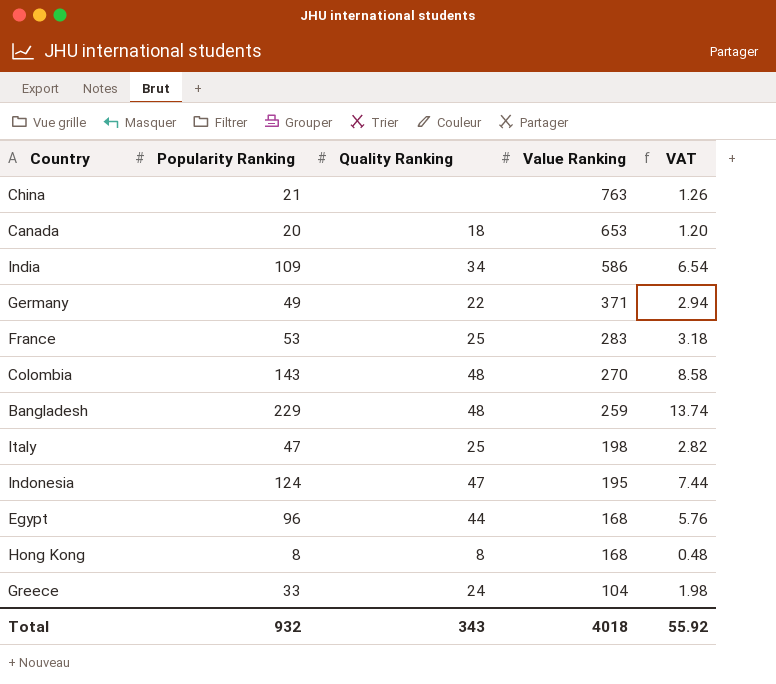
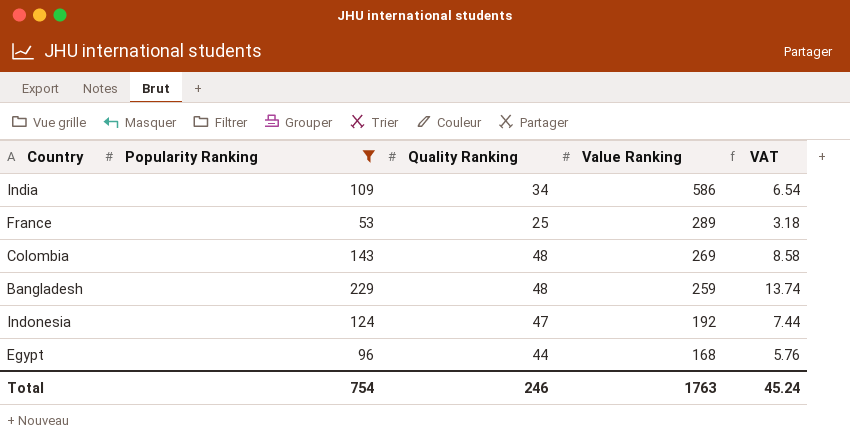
filter: none -> Popularity Ranking >= 53
France | Value Ranking: 283 -> 289
Colombia | Value Ranking: 270 -> 269
Indonesia | Value Ranking: 195 -> 192
Total | Popularity Ranking: 932 -> 754
Total | Quality Ranking: 343 -> 246
Total | Value Ranking: 4018 -> 1763
Total | VAT: 55.92 -> 45.24

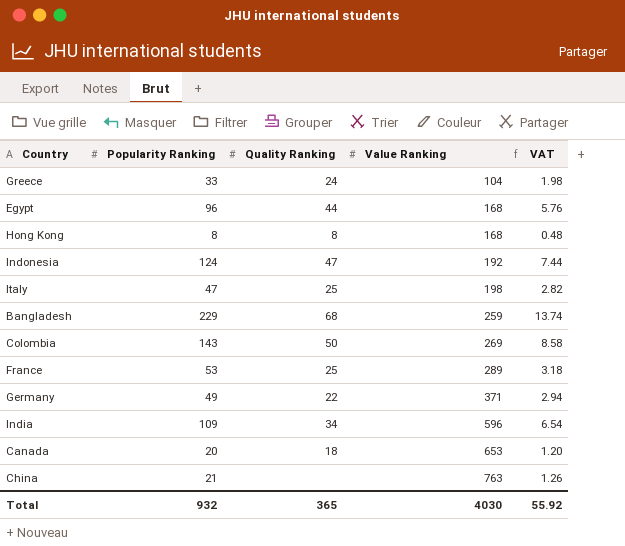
filter: Popularity Ranking >= 53 -> none
row order: Value Ranking descending -> Value Ranking ascending
Bangladesh | Quality Ranking: 48 -> 68
Colombia | Quality Ranking: 48 -> 50
India | Value Ranking: 586 -> 596
Total | Popularity Ranking: 754 -> 932
Total | Quality Ranking: 246 -> 365
Total | Value Ranking: 1763 -> 4030
Total | VAT: 45.24 -> 55.92

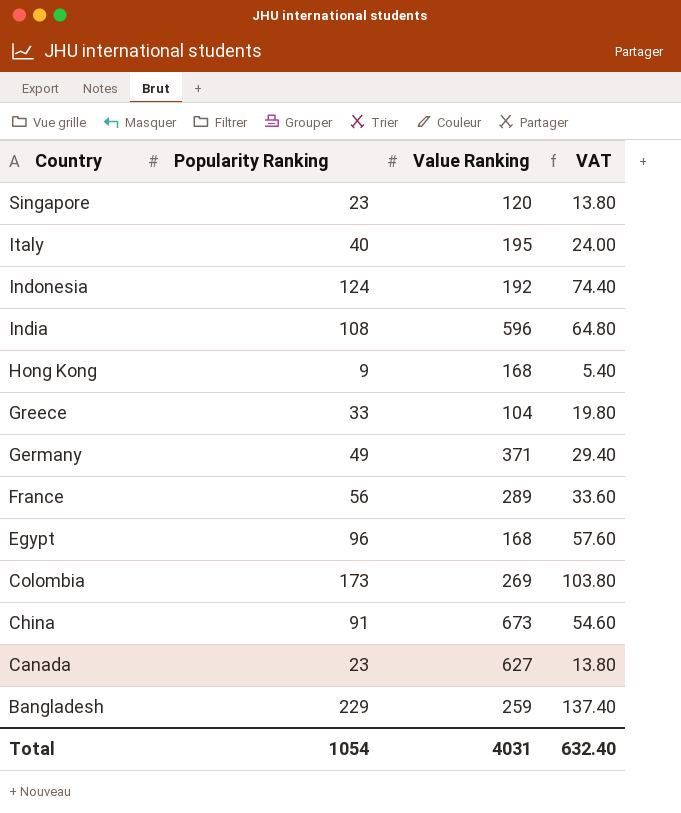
row order: Value Ranking ascending -> Country descending
column Quality Ranking | position: 3 -> none
column VAT | formula: [Popularity Ranking] * 0.06 -> [Popularity Ranking] * 0.6
row Singapore: none -> 23 | 120 | 13.80
Italy | Popularity Ranking: 47 -> 40
Italy | Value Ranking: 198 -> 195
India | Popularity Ranking: 109 -> 108
Hong Kong | Popularity Ranking: 8 -> 9
France | Popularity Ranking: 53 -> 56
Colombia | Popularity Ranking: 143 -> 173
China | Popularity Ranking: 21 -> 91
China | Value Ranking: 763 -> 673
Canada | Popularity Ranking: 20 -> 23
Canada | Value Ranking: 653 -> 627
Total | Popularity Ranking: 932 -> 1054
Total | Value Ranking: 4030 -> 4031
Total | VAT: 55.92 -> 632.40

